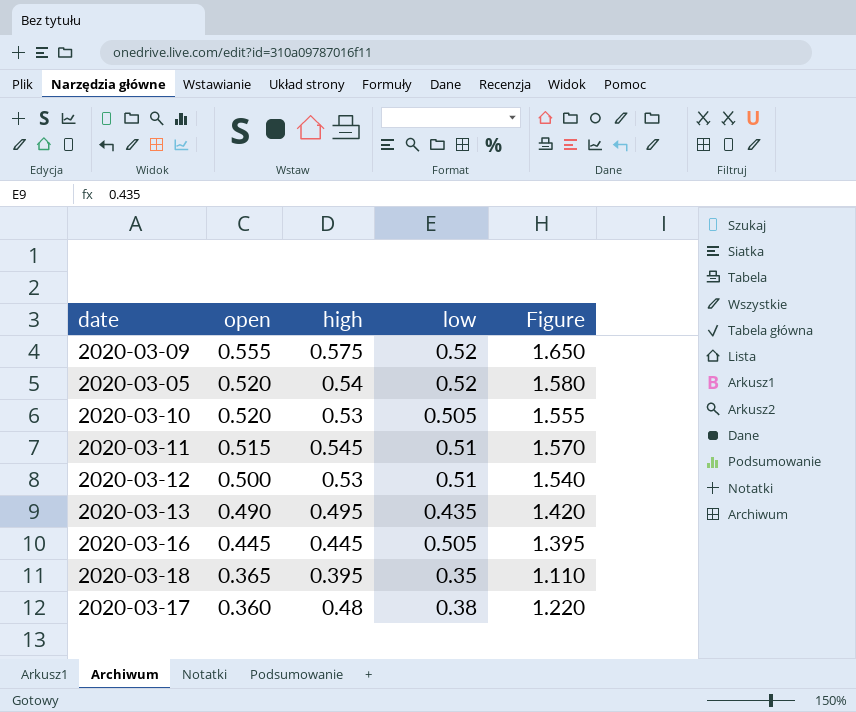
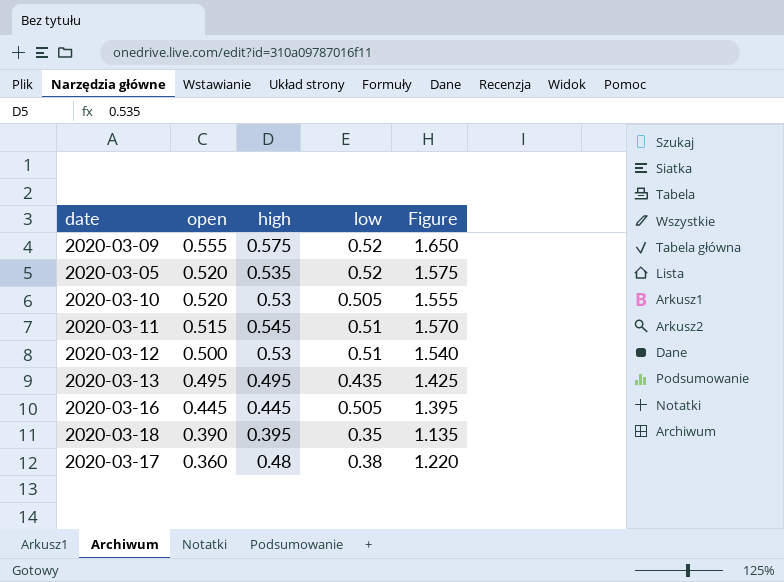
2020-03-05 | high: 0.54 -> 0.535
2020-03-05 | Figure: 1.580 -> 1.575
2020-03-13 | open: 0.490 -> 0.495
2020-03-13 | Figure: 1.420 -> 1.425
2020-03-18 | open: 0.365 -> 0.390
2020-03-18 | Figure: 1.110 -> 1.135

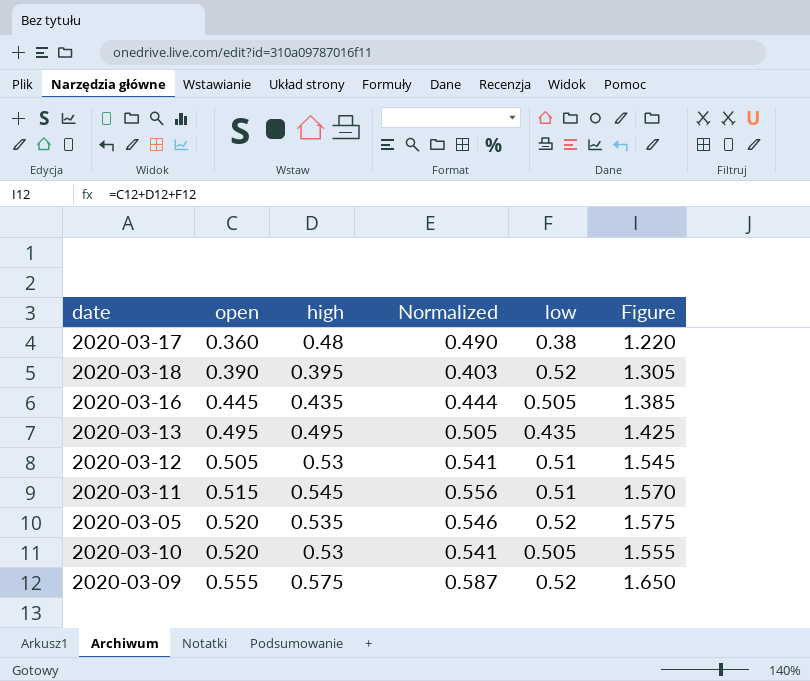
row order: open descending -> open ascending
column Normalized | formula: none -> [high] * 1.02
2020-03-18 | low: 0.35 -> 0.52
2020-03-18 | Figure: 1.135 -> 1.305
2020-03-16 | high: 0.445 -> 0.435
2020-03-16 | Figure: 1.395 -> 1.385
2020-03-12 | open: 0.500 -> 0.505
2020-03-12 | Figure: 1.540 -> 1.545

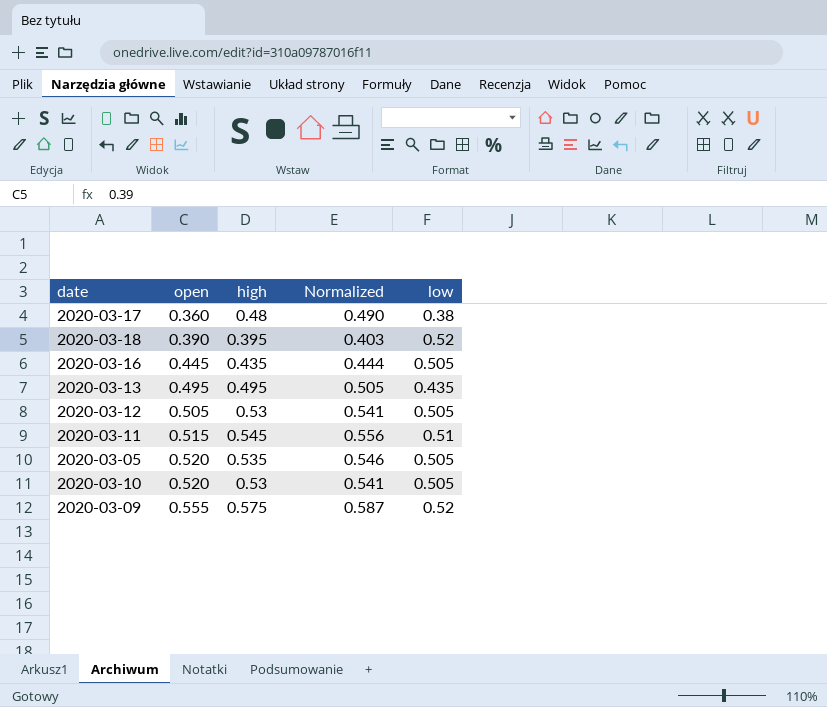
column Figure | formula: [open] + [high] + [low] -> none
2020-03-12 | low: 0.51 -> 0.505
2020-03-05 | low: 0.52 -> 0.505

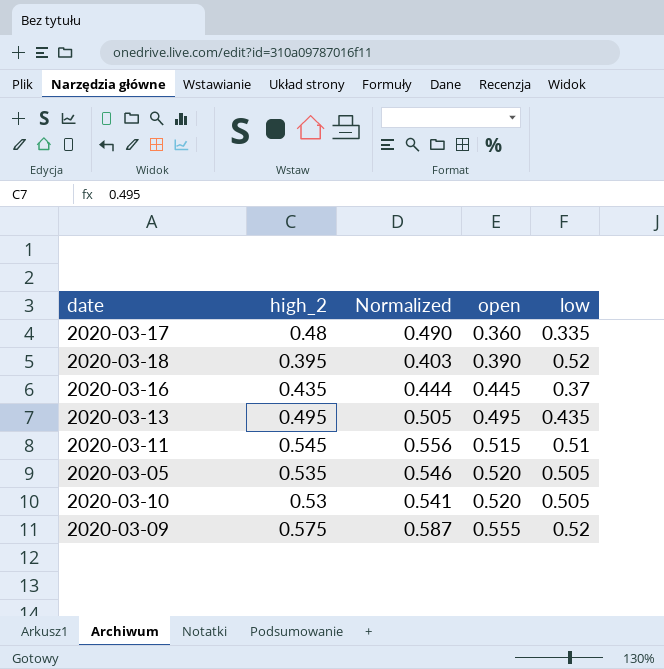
column name: high -> high_2
column open | position: 2 -> 4
row 2020-03-12: 0.505 | 0.53 | 0.541 | 0.505 -> none
2020-03-17 | low: 0.38 -> 0.335
2020-03-16 | low: 0.505 -> 0.37

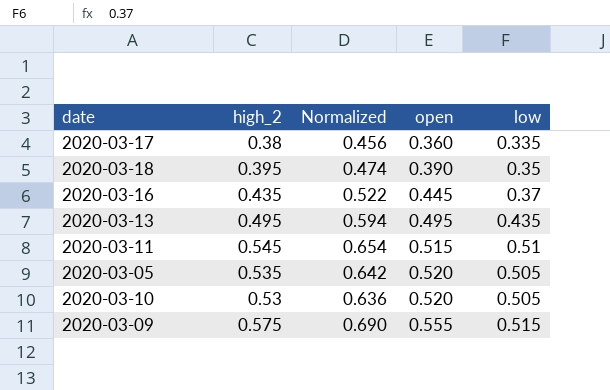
column Normalized | formula: [high_2] * 1.02 -> [high_2] * 1.2
2020-03-17 | high_2: 0.48 -> 0.38
2020-03-18 | low: 0.52 -> 0.35
2020-03-09 | low: 0.52 -> 0.515

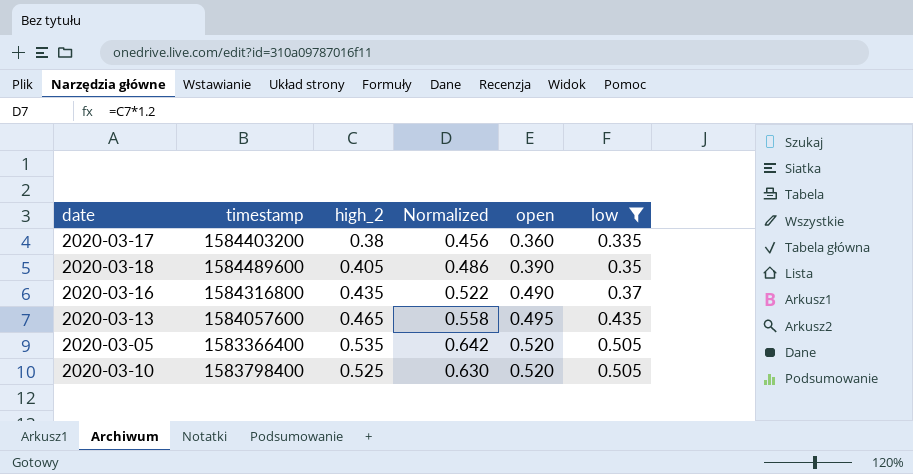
filter: none -> low <= 0.505
column timestamp | position: none -> 2
2020-03-18 | high_2: 0.395 -> 0.405
2020-03-18 | Normalized: 0.474 -> 0.486
2020-03-16 | open: 0.445 -> 0.490
2020-03-13 | high_2: 0.495 -> 0.465
2020-03-13 | Normalized: 0.594 -> 0.558
2020-03-10 | high_2: 0.53 -> 0.525
2020-03-10 | Normalized: 0.636 -> 0.630

